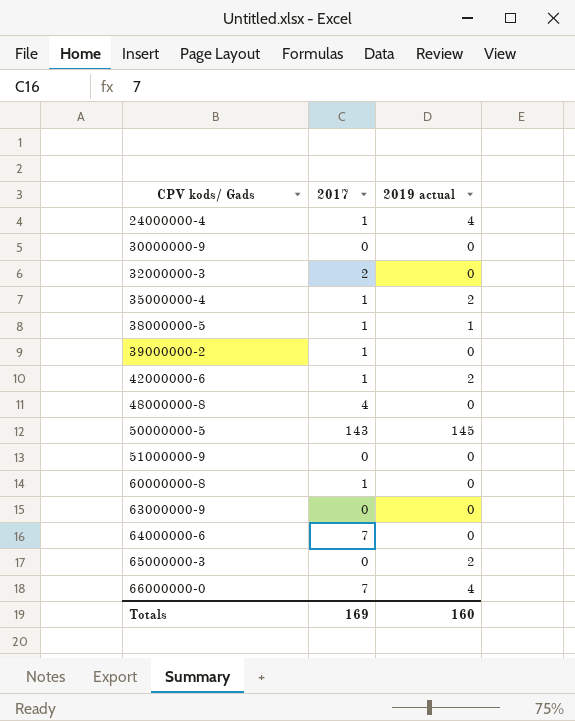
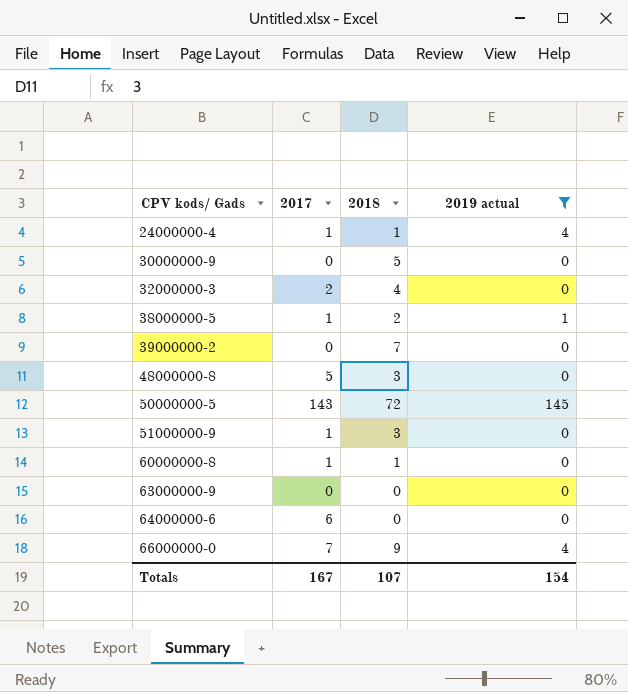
filter: none -> 2019 actual != 2
column 2018 | position: none -> 3
39000000-2 | 2017: 1 -> 0
48000000-8 | 2017: 4 -> 5
51000000-9 | 2017: 0 -> 1
64000000-6 | 2017: 7 -> 6
Totals | 2017: 169 -> 167
Totals | 2019 actual: 160 -> 154

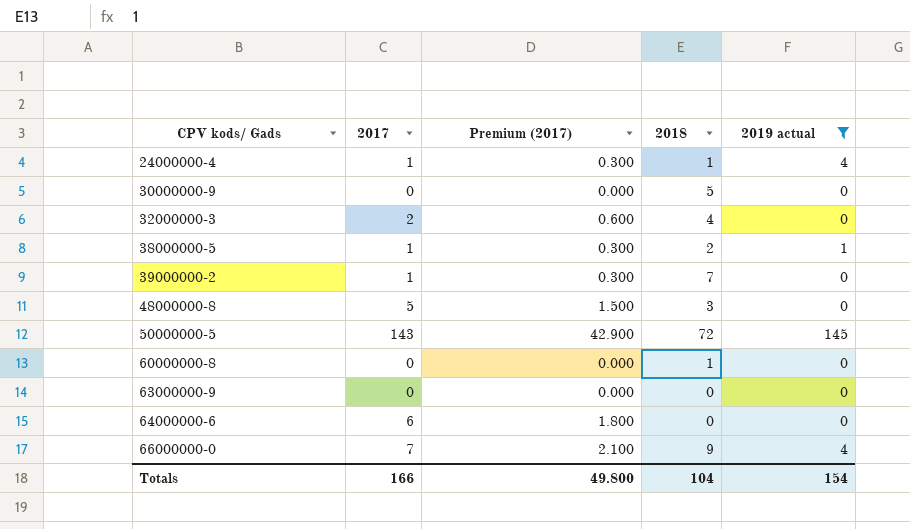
column Premium (2017) | formula: none -> [2017] * 0.3
row 51000000-9: 1 | 3 | 0 -> none
39000000-2 | 2017: 0 -> 1
60000000-8 | 2017: 1 -> 0
Totals | 2017: 167 -> 166
Totals | 2018: 107 -> 104

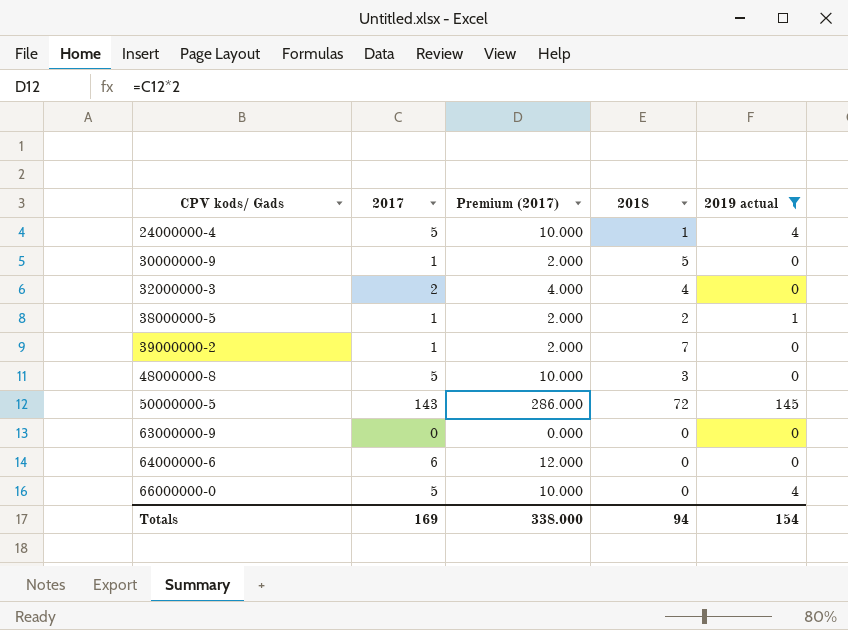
column Premium (2017) | formula: [2017] * 0.3 -> [2017] * 2
row 60000000-8: 0 | 0.000 | 1 | 0 -> none
24000000-4 | 2017: 1 -> 5
30000000-9 | 2017: 0 -> 1
66000000-0 | 2017: 7 -> 5
66000000-0 | 2018: 9 -> 0
Totals | 2017: 166 -> 169
Totals | Premium (2017): 49.800 -> 338.000
Totals | 2018: 104 -> 94

